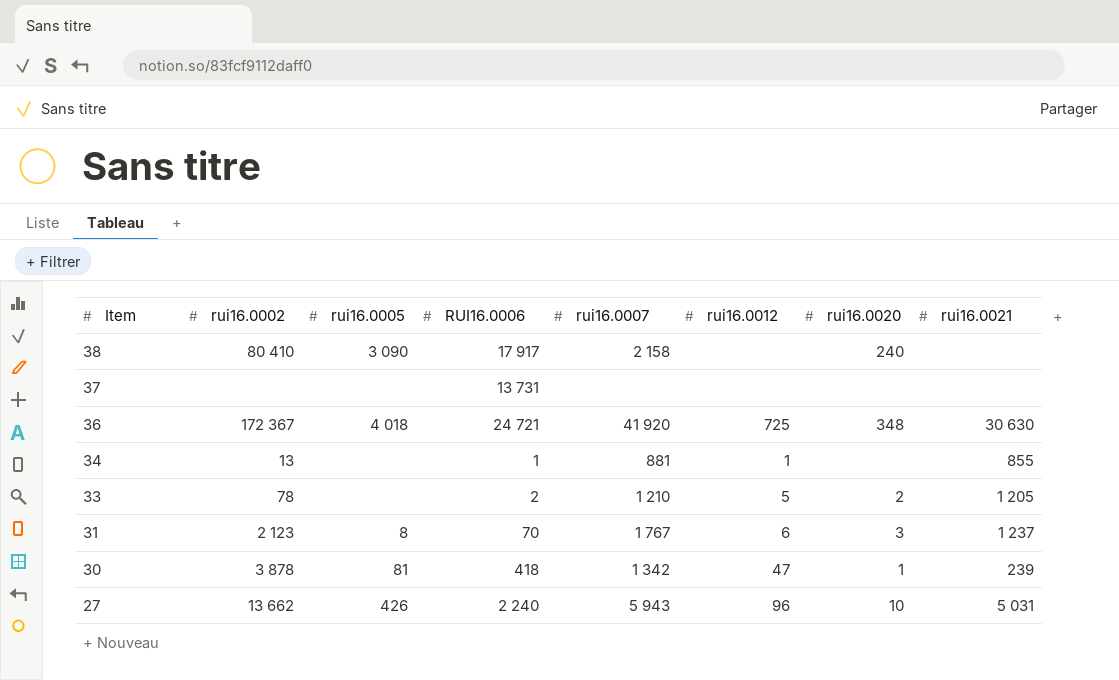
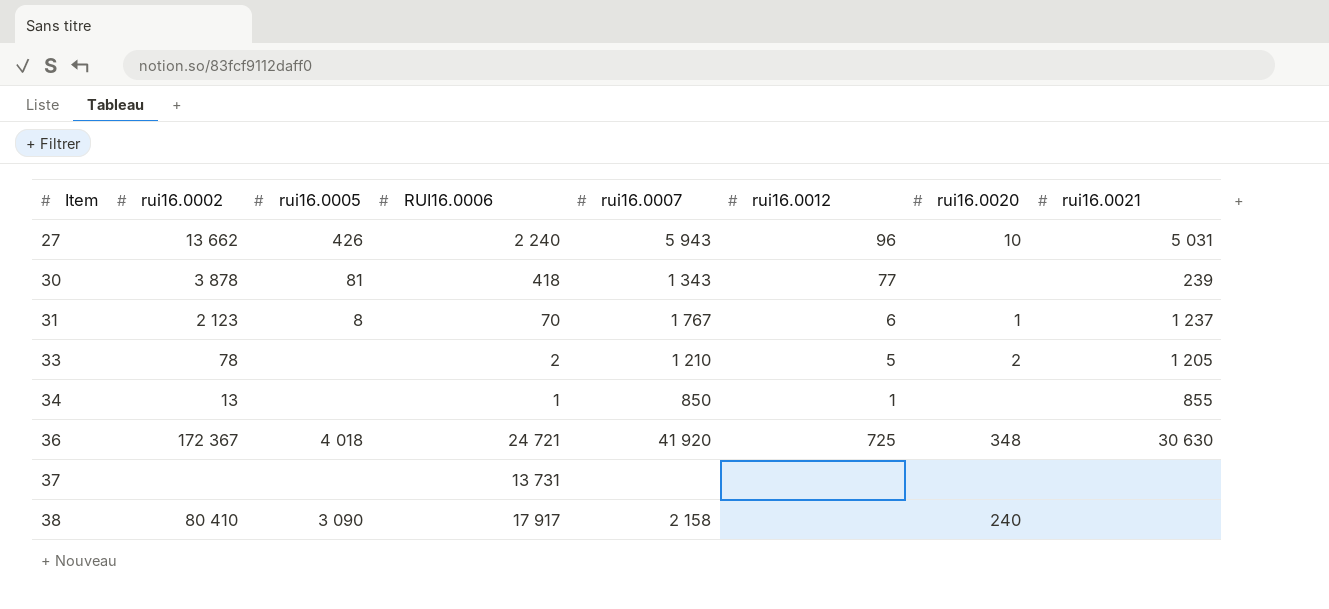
row order: Item descending -> Item ascending
30 | rui16.0007: 1 342 -> 1 343
30 | rui16.0012: 47 -> 77
30 | rui16.0020: 1 -> none
31 | rui16.0020: 3 -> 1
34 | rui16.0007: 881 -> 850

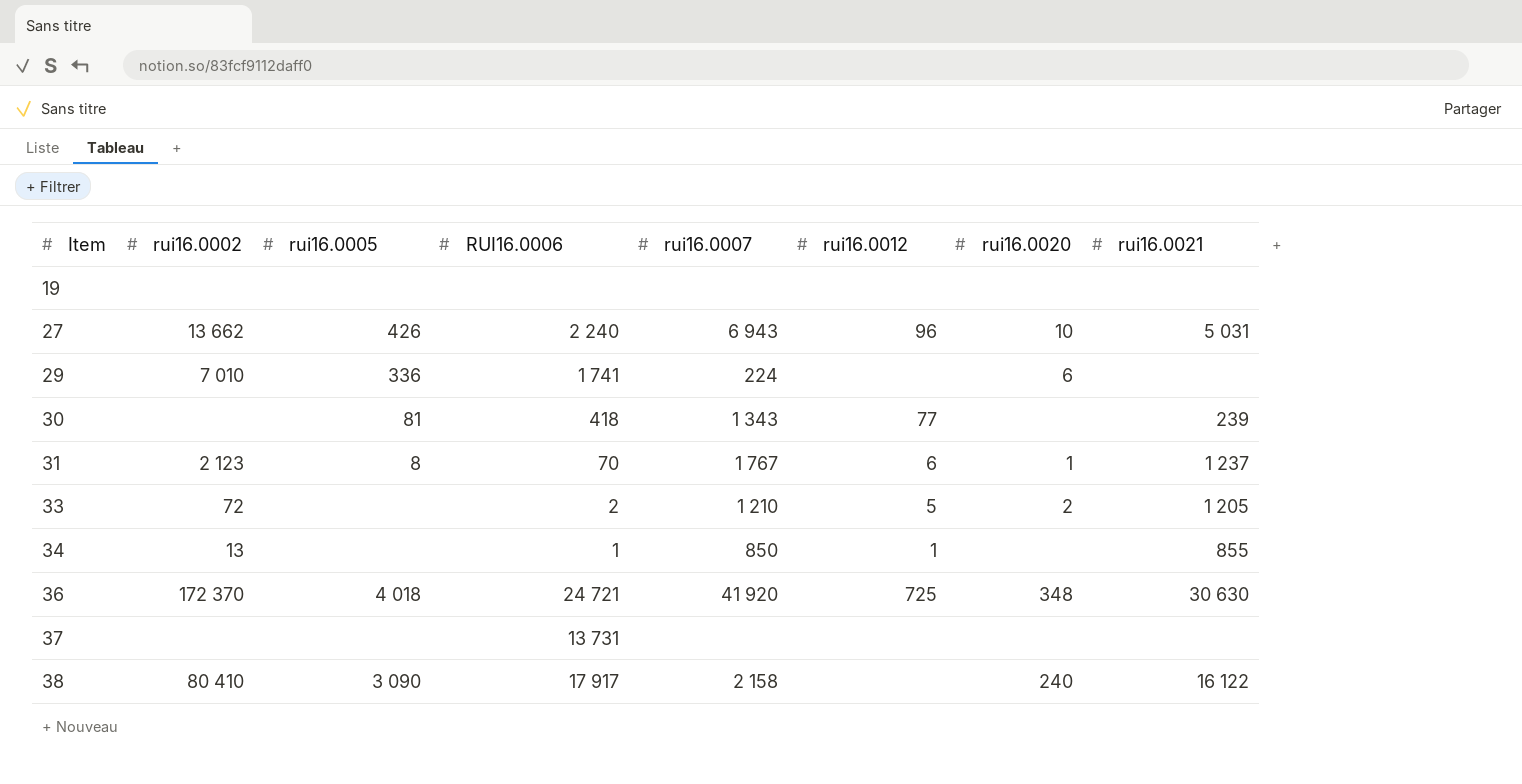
row 19: none -> none | none | none | none | none | none | none
27 | rui16.0007: 5 943 -> 6 943
row 29: none -> 7 010 | 336 | 1 741 | 224 | none | 6 | none
30 | rui16.0002: 3 878 -> none
33 | rui16.0002: 78 -> 72
36 | rui16.0002: 172 367 -> 172 370
38 | rui16.0021: none -> 16 122

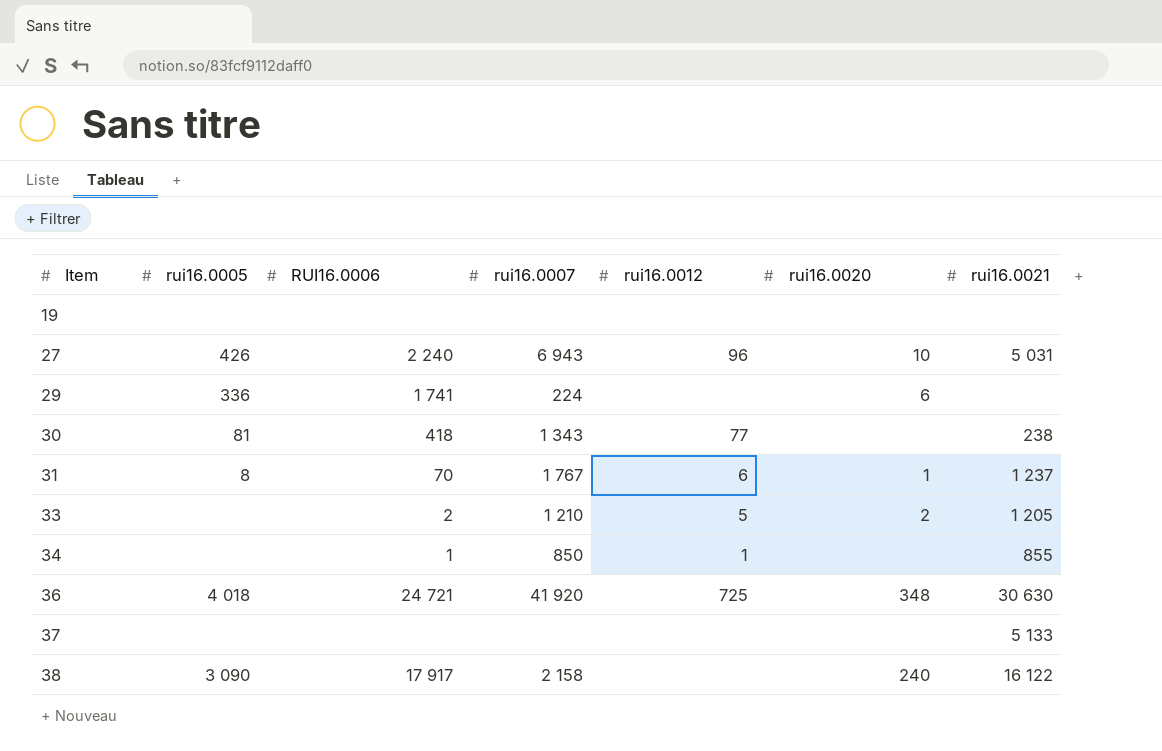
column rui16.0002 | position: 2 -> none
30 | rui16.0021: 239 -> 238
37 | RUI16.0006: 13 731 -> none
37 | rui16.0021: none -> 5 133

